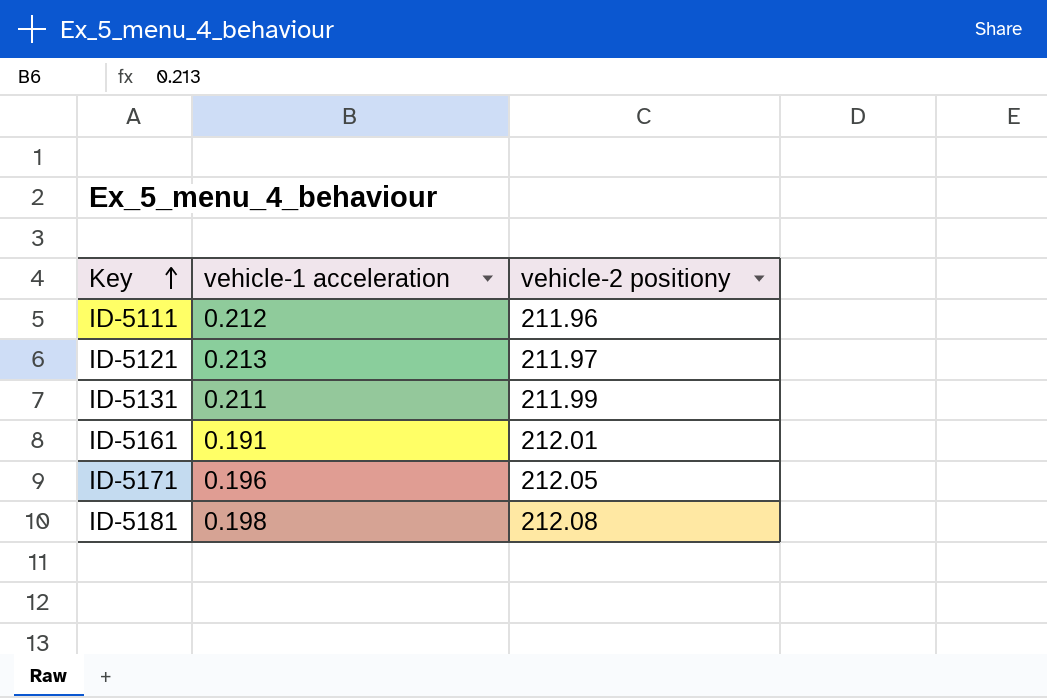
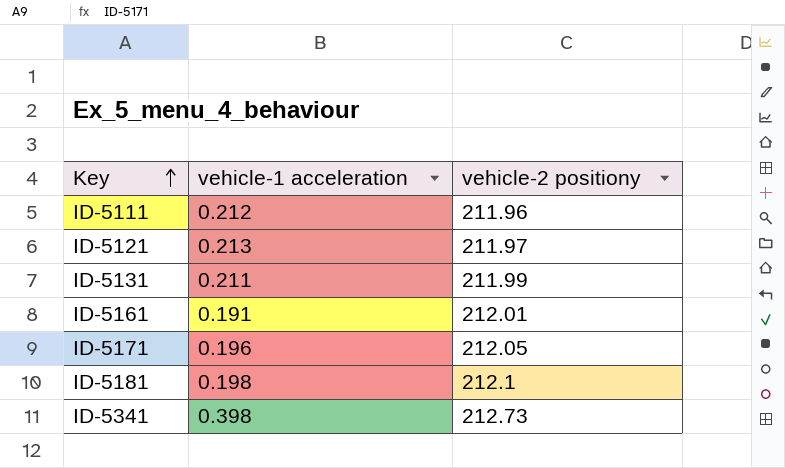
ID-5181 | vehicle-2 positiony: 212.08 -> 212.1
row ID-5341: none -> 0.398 | 212.73

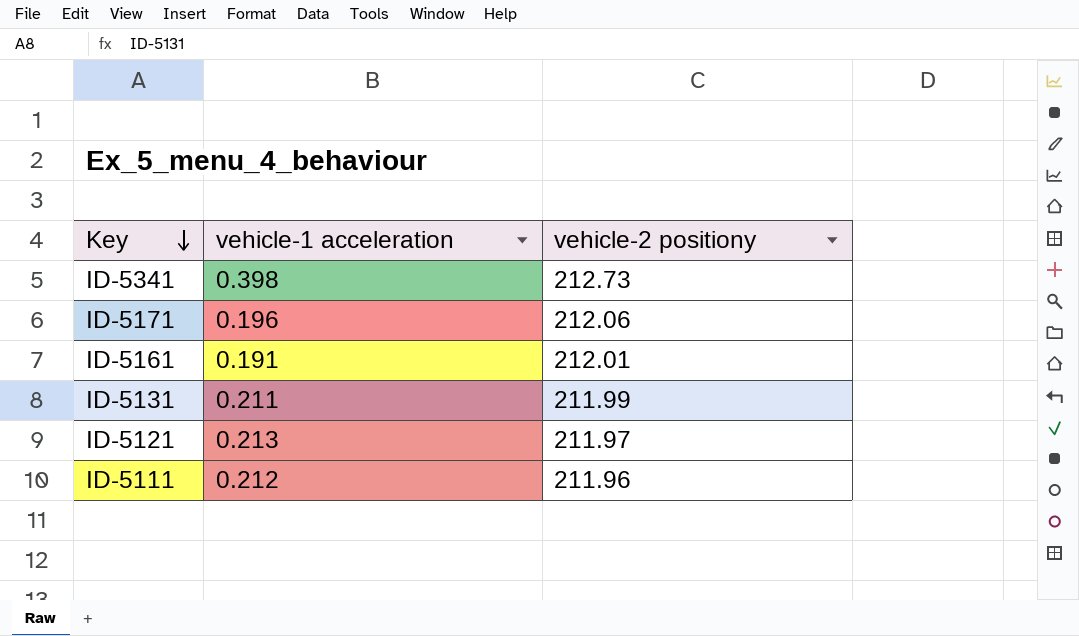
row order: Key ascending -> Key descending
row ID-5181: 0.198 | 212.1 -> none
ID-5171 | vehicle-2 positiony: 212.05 -> 212.06

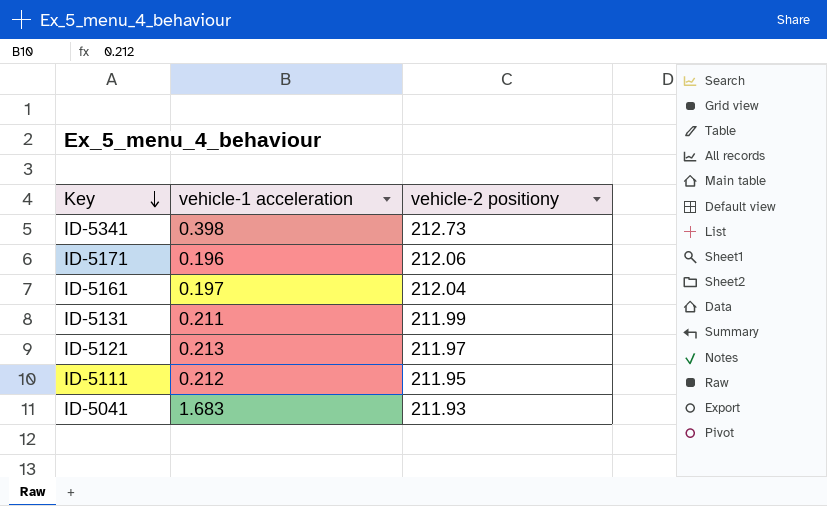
ID-5161 | vehicle-1 acceleration: 0.191 -> 0.197
ID-5161 | vehicle-2 positiony: 212.01 -> 212.04
ID-5111 | vehicle-2 positiony: 211.96 -> 211.95
row ID-5041: none -> 1.683 | 211.93

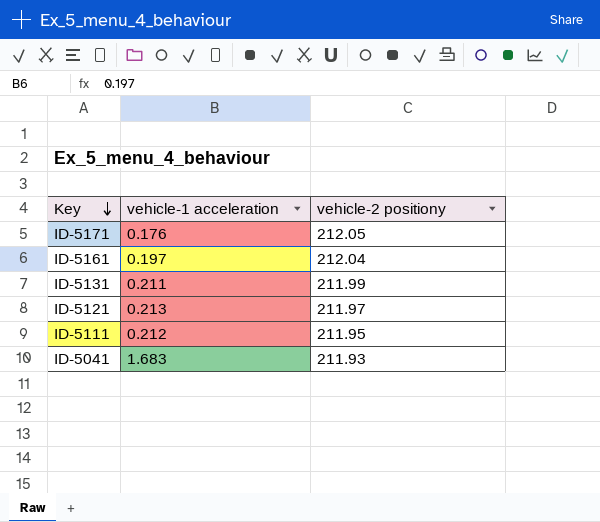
row ID-5341: 0.398 | 212.73 -> none
ID-5171 | vehicle-1 acceleration: 0.196 -> 0.176
ID-5171 | vehicle-2 positiony: 212.06 -> 212.05

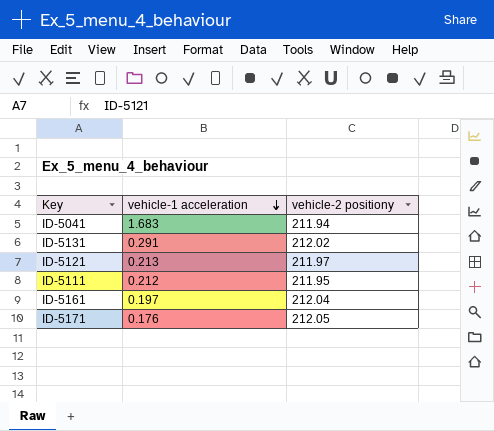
row order: Key descending -> vehicle-1 acceleration descending
ID-5041 | vehicle-2 positiony: 211.93 -> 211.94
ID-5131 | vehicle-1 acceleration: 0.211 -> 0.291
ID-5131 | vehicle-2 positiony: 211.99 -> 212.02

